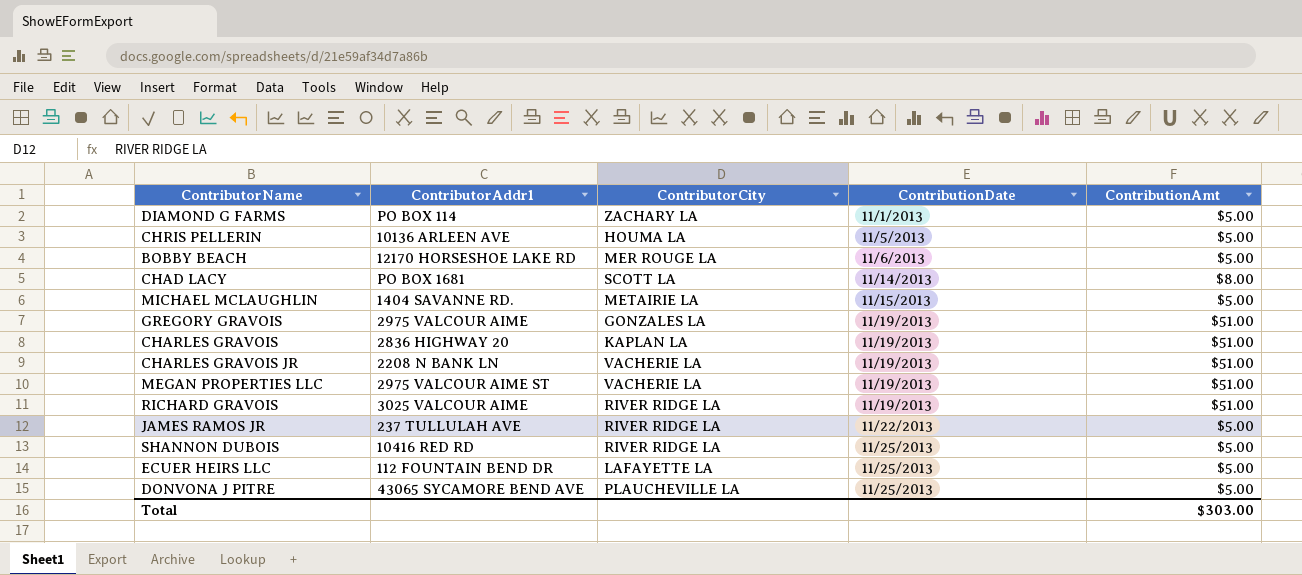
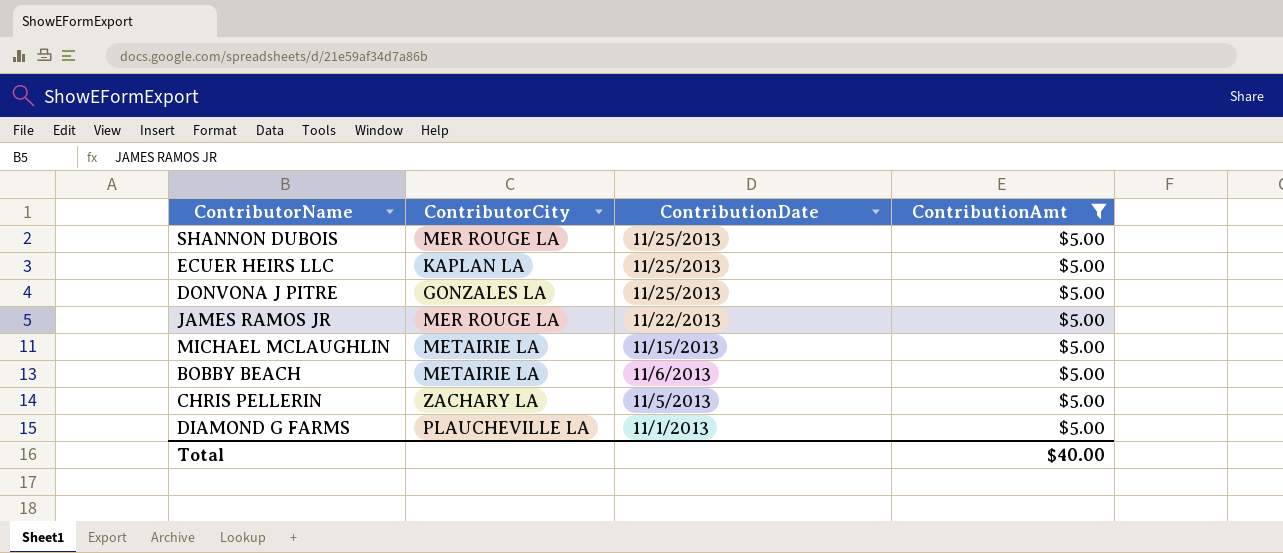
filter: none -> ContributionAmt = $5.00
row order: ContributionDate ascending -> ContributionDate descending
column ContributorAddr1 | position: 2 -> none
SHANNON DUBOIS | ContributorCity: RIVER RIDGE LA -> MER ROUGE LA
ECUER HEIRS LLC | ContributorCity: LAFAYETTE LA -> KAPLAN LA
DONVONA J PITRE | ContributorCity: PLAUCHEVILLE LA -> GONZALES LA
JAMES RAMOS JR | ContributorCity: RIVER RIDGE LA -> MER ROUGE LA
BOBBY BEACH | ContributorCity: MER ROUGE LA -> METAIRIE LA
CHRIS PELLERIN | ContributorCity: HOUMA LA -> ZACHARY LA
DIAMOND G FARMS | ContributorCity: ZACHARY LA -> PLAUCHEVILLE LA
Total | ContributionAmt: $303.00 -> $40.00

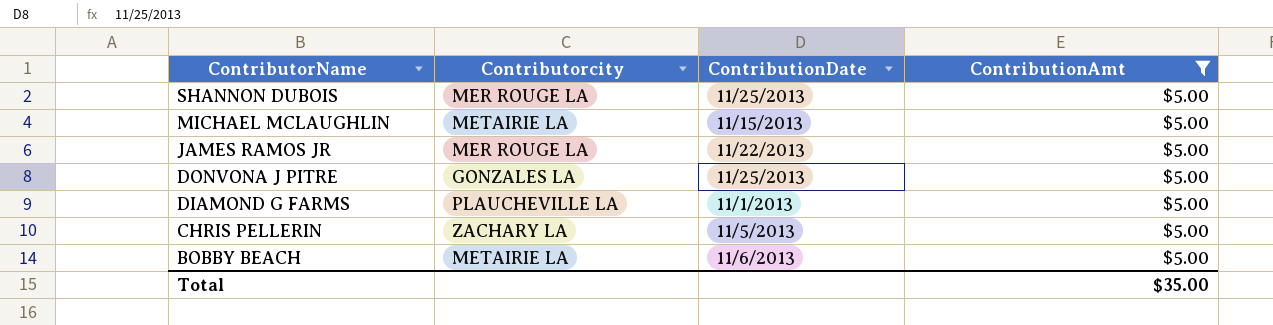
row order: ContributionDate descending -> ContributorName descending
column name: ContributorCity -> Contributorcity
row ECUER HEIRS LLC: KAPLAN LA | 11/25/2013 | $5.00 -> none
Total | ContributionAmt: $40.00 -> $35.00

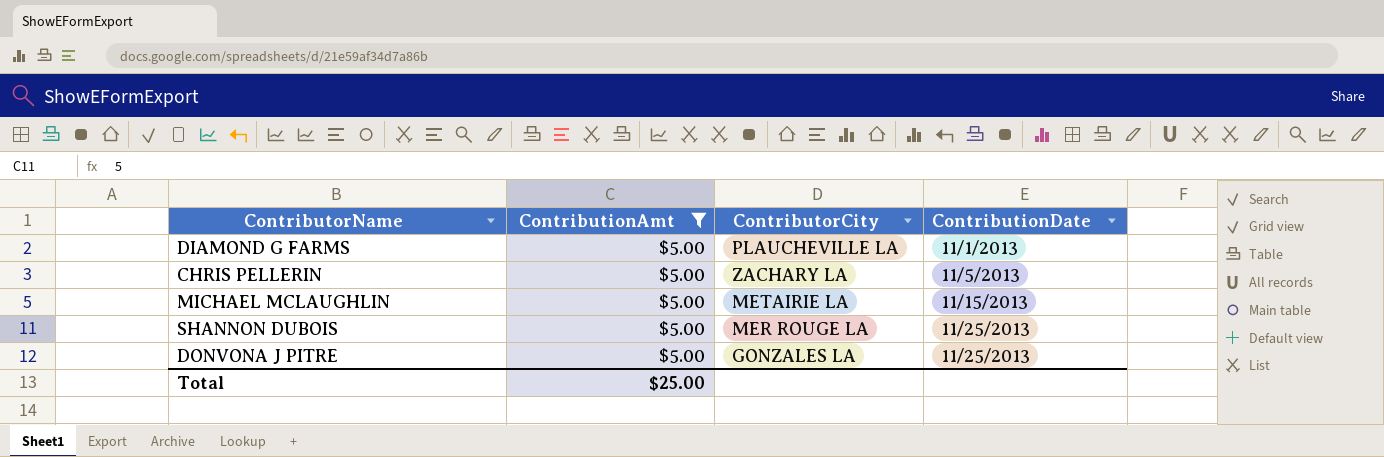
row order: ContributorName descending -> ContributionDate ascending
column ContributionAmt | position: 4 -> 2
column name: Contributorcity -> ContributorCity
row JAMES RAMOS JR: MER ROUGE LA | 11/22/2013 | $5.00 -> none
row BOBBY BEACH: METAIRIE LA | 11/6/2013 | $5.00 -> none
Total | ContributionAmt: $35.00 -> $25.00

